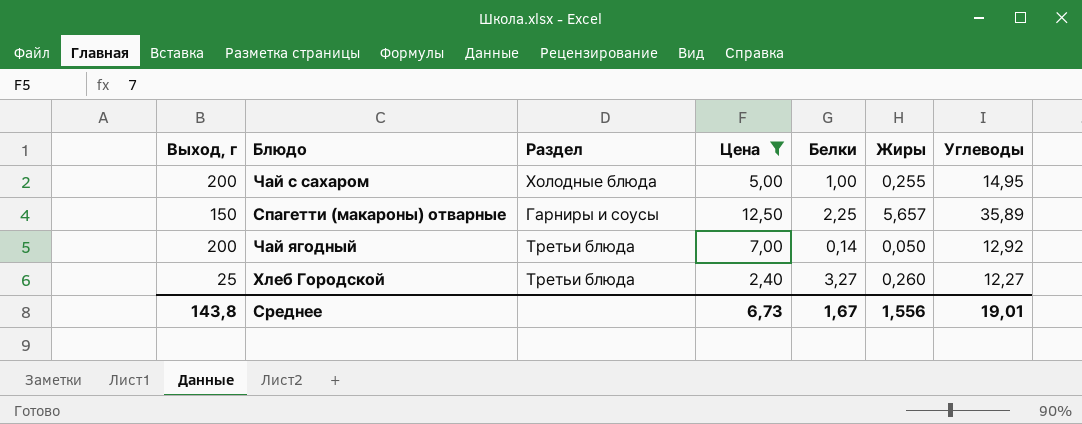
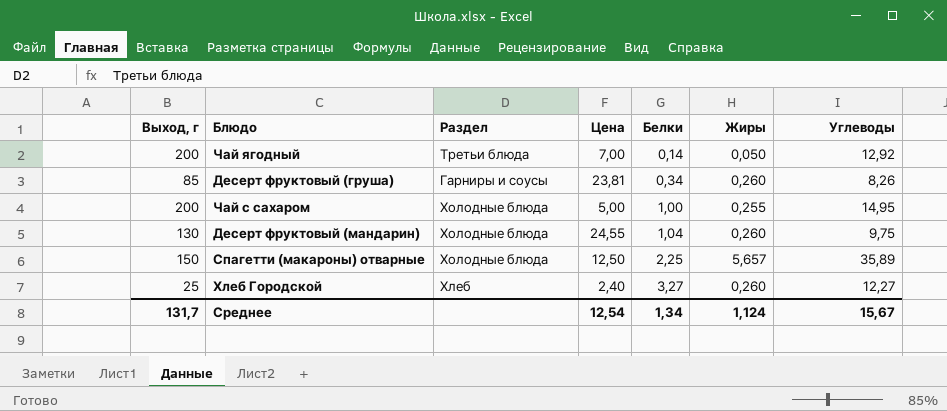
filter: Цена <= 12,50 -> none
row order: none -> Белки ascending
Спагетти (макароны) отварные | Раздел: Гарниры и соусы -> Холодные блюда
Хлеб Городской | Раздел: Третьи блюда -> Хлеб
Среднее | Выход, г: 143,8 -> 131,7
Среднее | Цена: 6,73 -> 12,54
Среднее | Белки: 1,67 -> 1,34
Среднее | Жиры: 1,556 -> 1,124
Среднее | Углеводы: 19,01 -> 15,67

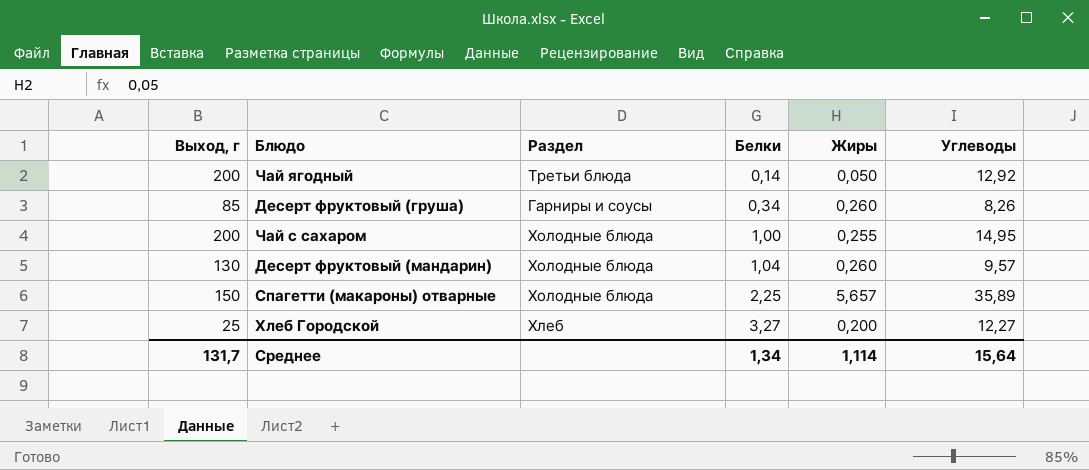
column Цена | position: 4 -> none
Десерт фруктовый (мандарин) | Углеводы: 9,75 -> 9,57
Хлеб Городской | Жиры: 0,260 -> 0,200
Среднее | Жиры: 1,124 -> 1,114
Среднее | Углеводы: 15,67 -> 15,64

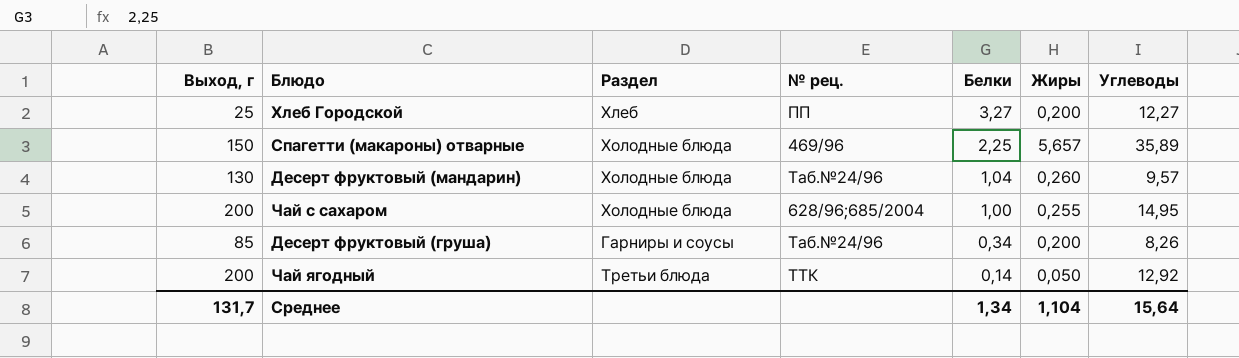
row order: Белки ascending -> Белки descending
column № рец. | position: none -> 4
Десерт фруктовый (груша) | Жиры: 0,260 -> 0,200
Среднее | Жиры: 1,114 -> 1,104

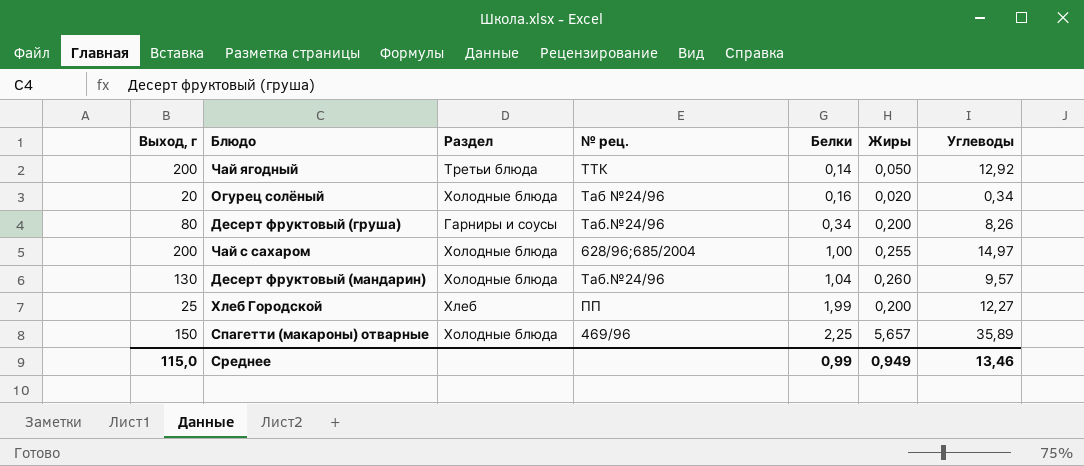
row order: Белки descending -> Белки ascending
row Огурец солёный: none -> 20 | Холодные блюда | Таб №24/96 | 0,16 | 0,020 | 0,34
Десерт фруктовый (груша) | Выход, г: 85 -> 80
Чай с сахаром | Углеводы: 14,95 -> 14,97
Хлеб Городской | Белки: 3,27 -> 1,99
Среднее | Выход, г: 131,7 -> 115,0
Среднее | Белки: 1,34 -> 0,99
Среднее | Жиры: 1,104 -> 0,949
Среднее | Углеводы: 15,64 -> 13,46

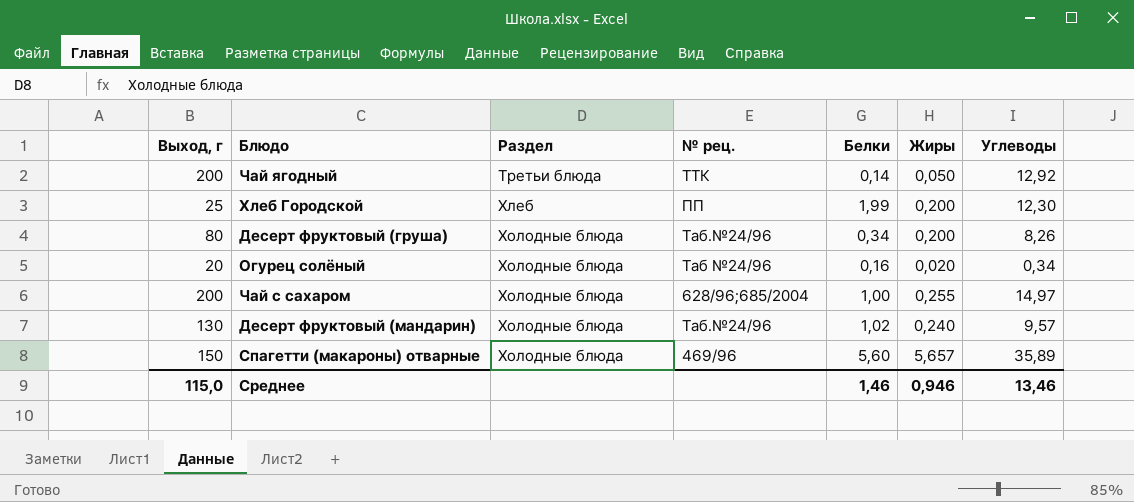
row order: Белки ascending -> Раздел ascending
Хлеб Городской | Углеводы: 12,27 -> 12,30
Десерт фруктовый (груша) | Раздел: Гарниры и соусы -> Холодные блюда
Десерт фруктовый (мандарин) | Белки: 1,04 -> 1,02
Десерт фруктовый (мандарин) | Жиры: 0,260 -> 0,240
Спагетти (макароны) отварные | Белки: 2,25 -> 5,60
Среднее | Белки: 0,99 -> 1,46
Среднее | Жиры: 0,949 -> 0,946

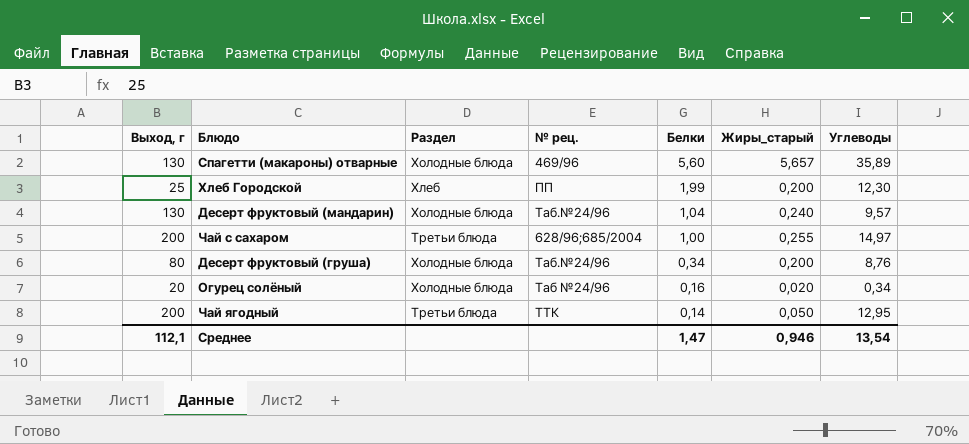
row order: Раздел ascending -> Белки descending
column name: Жиры -> Жиры_старый
Спагетти (макароны) отварные | Выход, г: 150 -> 130
Десерт фруктовый (мандарин) | Белки: 1,02 -> 1,04
Чай с сахаром | Раздел: Холодные блюда -> Третьи блюда
Десерт фруктовый (груша) | Углеводы: 8,26 -> 8,76
Чай ягодный | Углеводы: 12,92 -> 12,95
Среднее | Выход, г: 115,0 -> 112,1
Среднее | Белки: 1,46 -> 1,47
Среднее | Углеводы: 13,46 -> 13,54

